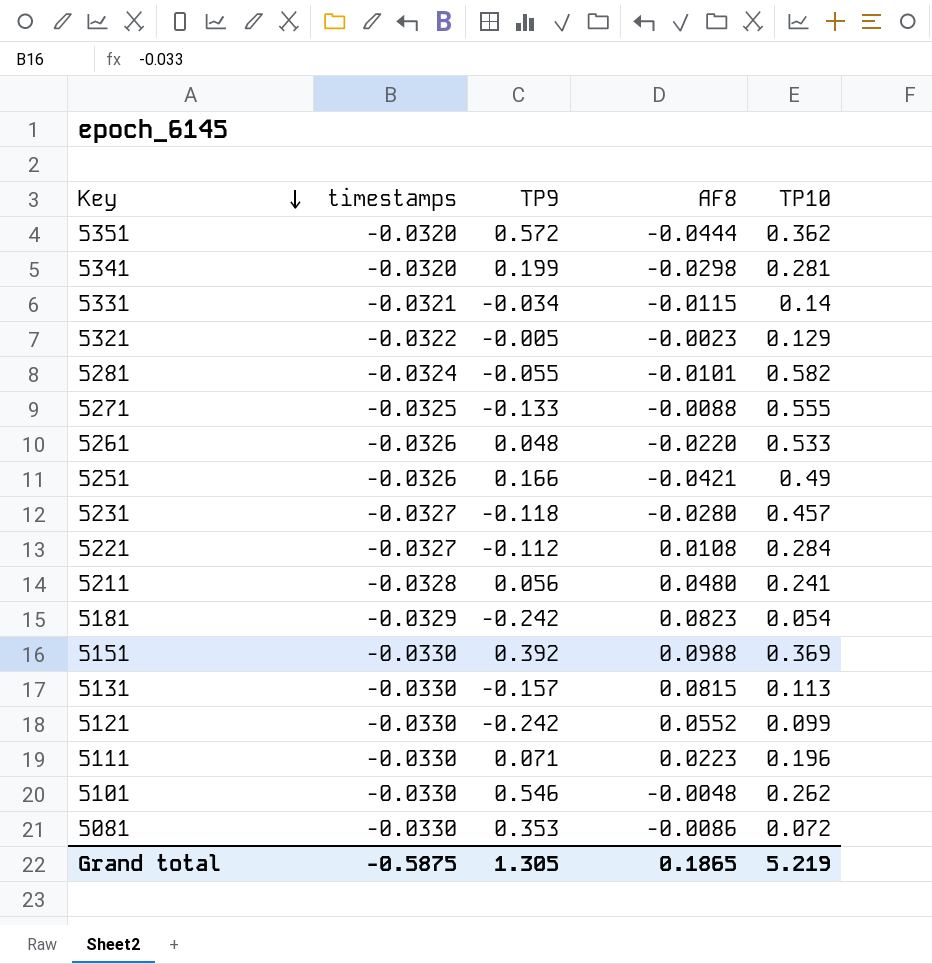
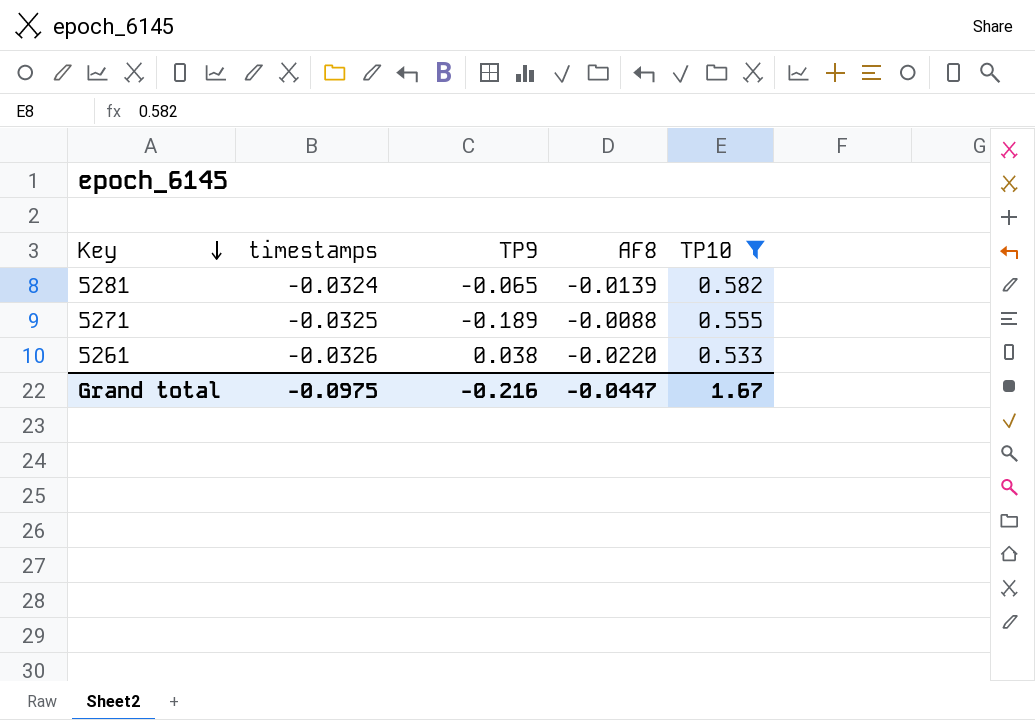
filter: none -> TP10 >= 0.533
5281 | TP9: -0.055 -> -0.065
5281 | AF8: -0.0101 -> -0.0139
5271 | TP9: -0.133 -> -0.189
5261 | TP9: 0.048 -> 0.038
Grand total | timestamps: -0.5875 -> -0.0975
Grand total | TP9: 1.305 -> -0.216
Grand total | AF8: 0.1865 -> -0.0447
Grand total | TP10: 5.219 -> 1.67

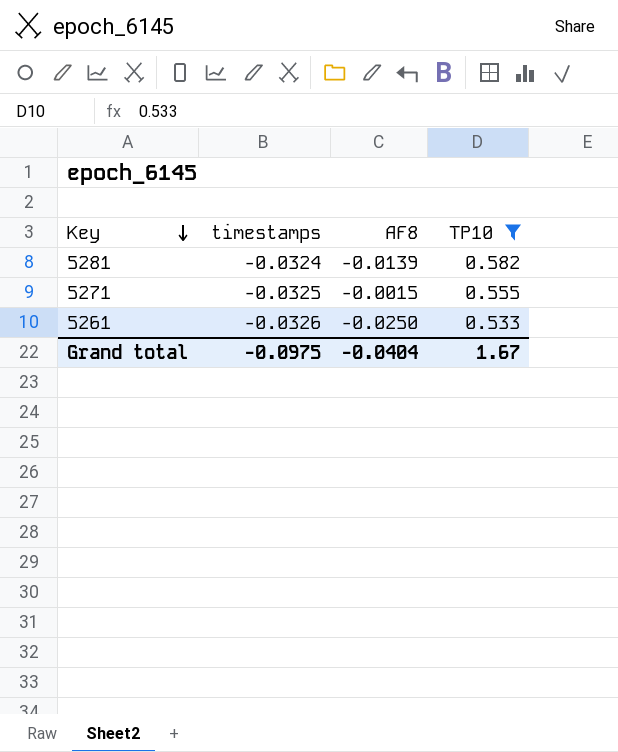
column TP9 | position: 3 -> none
5271 | AF8: -0.0088 -> -0.0015
5261 | AF8: -0.0220 -> -0.0250
Grand total | AF8: -0.0447 -> -0.0404

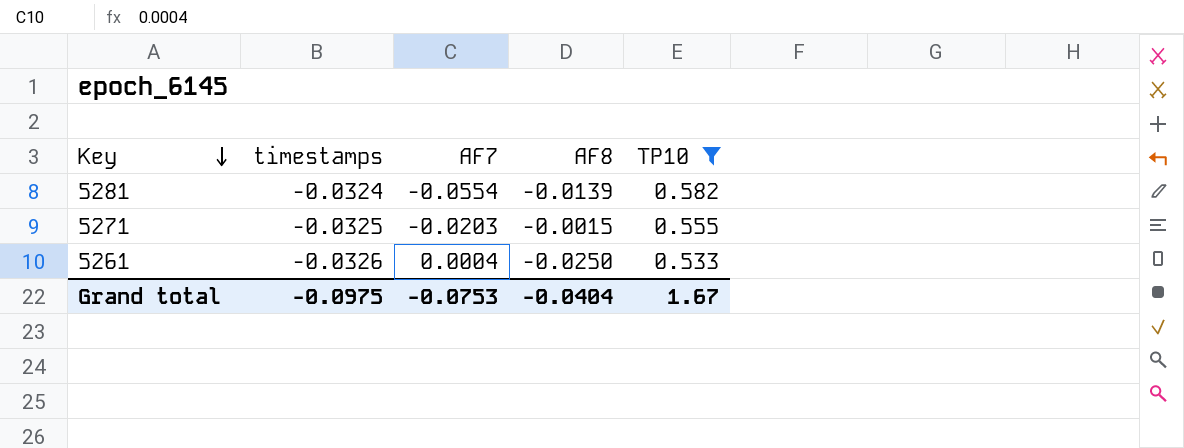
column AF7 | position: none -> 3

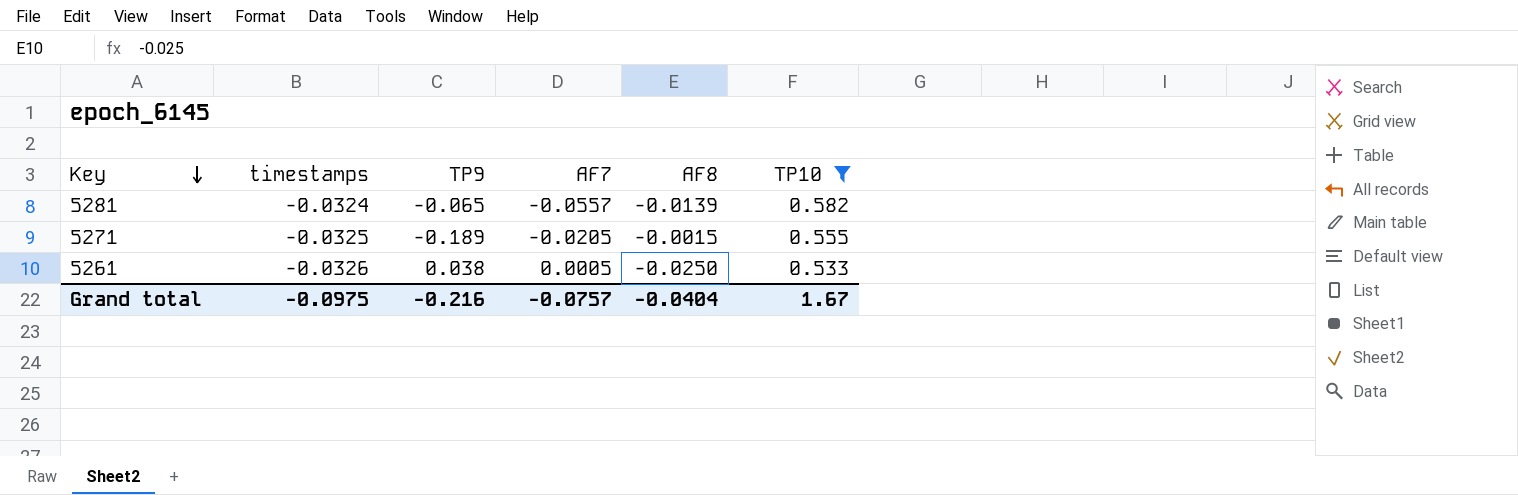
column TP9 | position: none -> 3
5281 | AF7: -0.0554 -> -0.0557
5271 | AF7: -0.0203 -> -0.0205
5261 | AF7: 0.0004 -> 0.0005
Grand total | AF7: -0.0753 -> -0.0757

